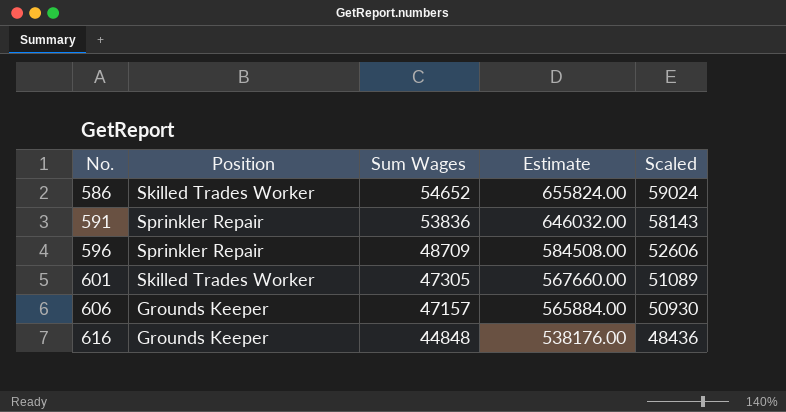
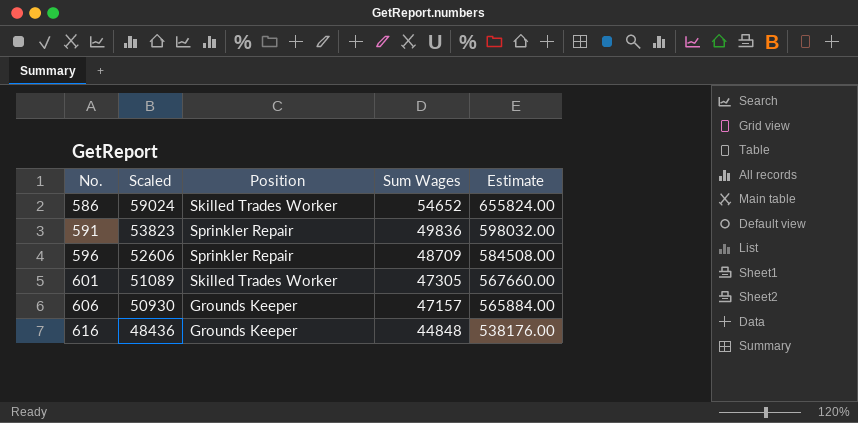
column Scaled | position: 5 -> 2
591 | Scaled: 58143 -> 53823
591 | Sum Wages: 53836 -> 49836
591 | Estimate: 646032.00 -> 598032.00

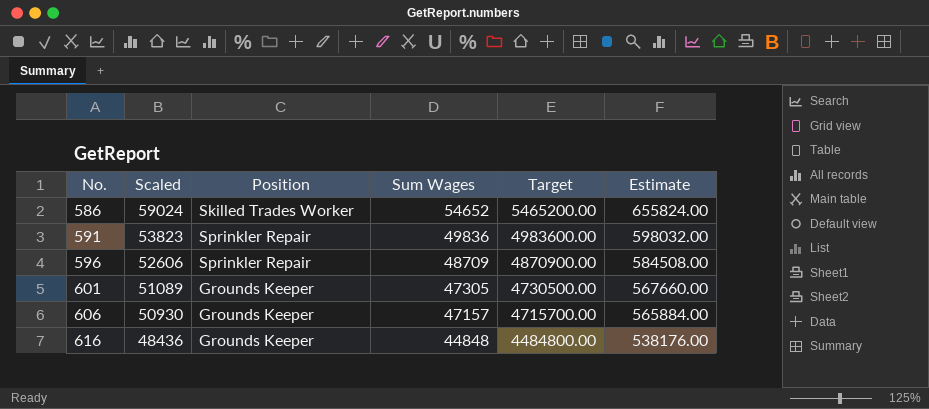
column Target | formula: none -> [Sum Wages] * 100
601 | Position: Skilled Trades Worker -> Grounds Keeper

